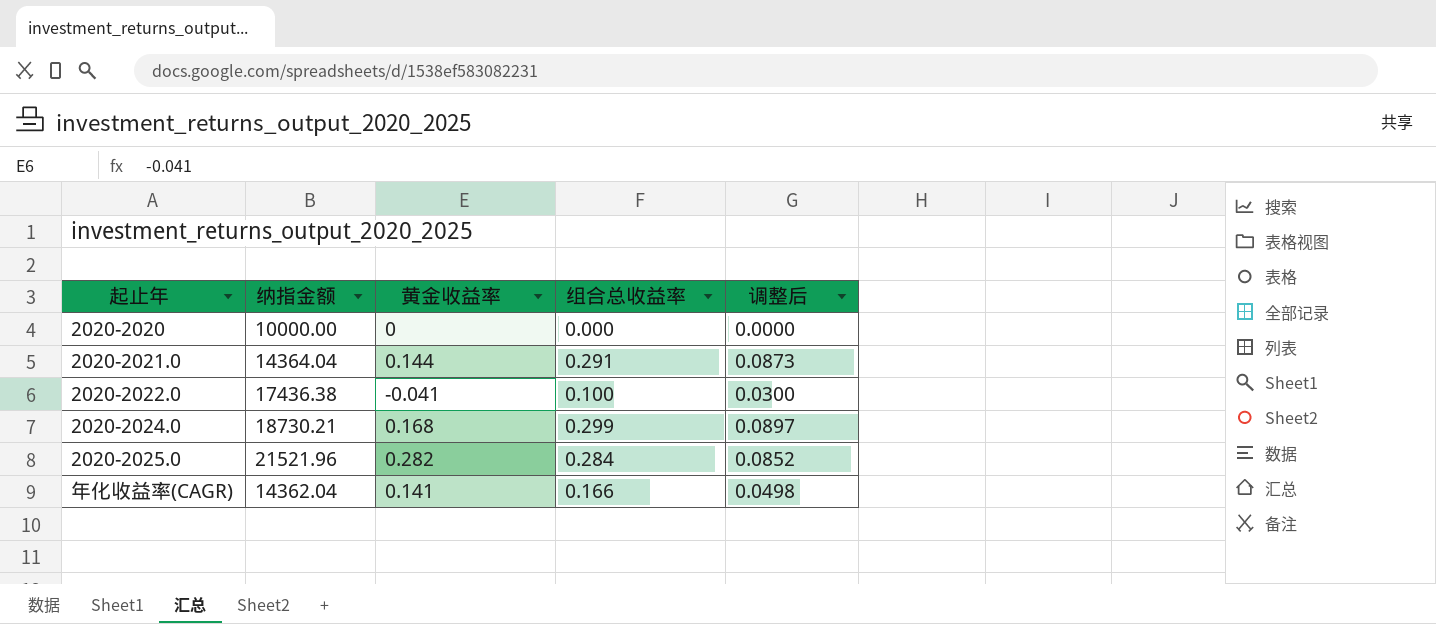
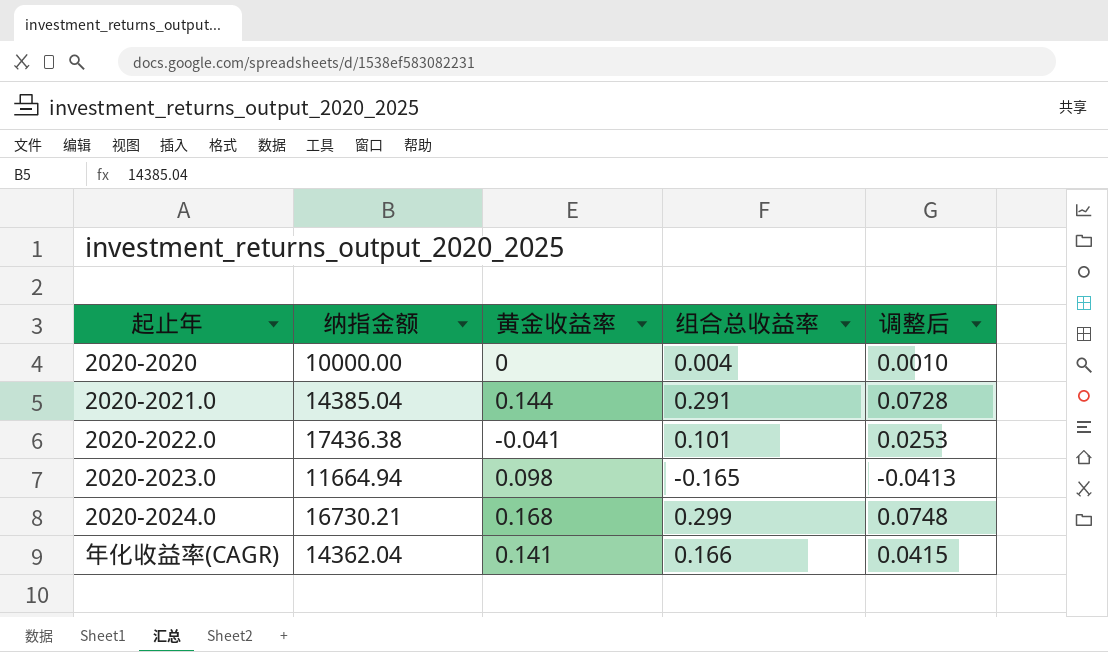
column 调整后 | formula: [组合总收益率] * 0.3 -> [组合总收益率] * 0.25
row 2020-2025.0: 21521.96 | 0.282 | 0.284 | 0.0852 -> none
2020-2020 | 组合总收益率: 0.000 -> 0.004
2020-2021.0 | 纳指金额: 14364.04 -> 14385.04
2020-2022.0 | 组合总收益率: 0.100 -> 0.101
row 2020-2023.0: none -> 11664.94 | 0.098 | -0.165 | -0.0413
2020-2024.0 | 纳指金额: 18730.21 -> 16730.21

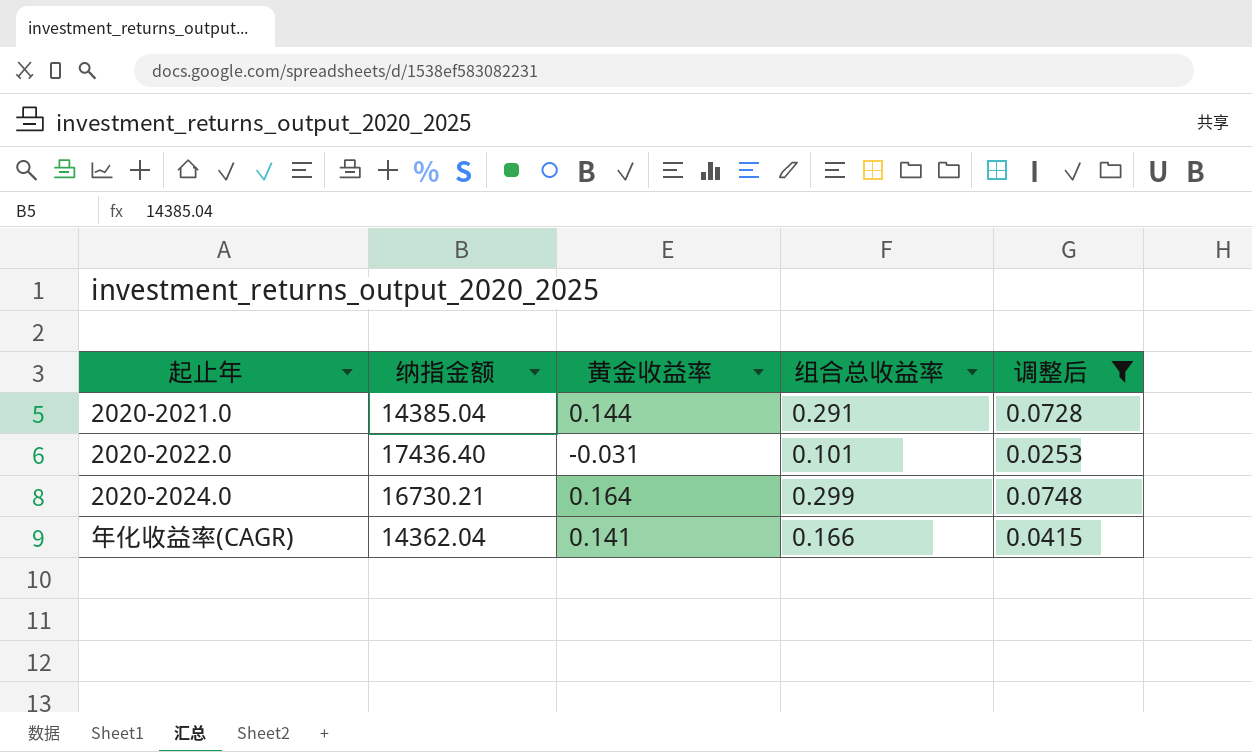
filter: none -> 调整后 >= 0.0253
2020-2022.0 | 纳指金额: 17436.38 -> 17436.40
2020-2022.0 | 黄金收益率: -0.041 -> -0.031
2020-2024.0 | 黄金收益率: 0.168 -> 0.164

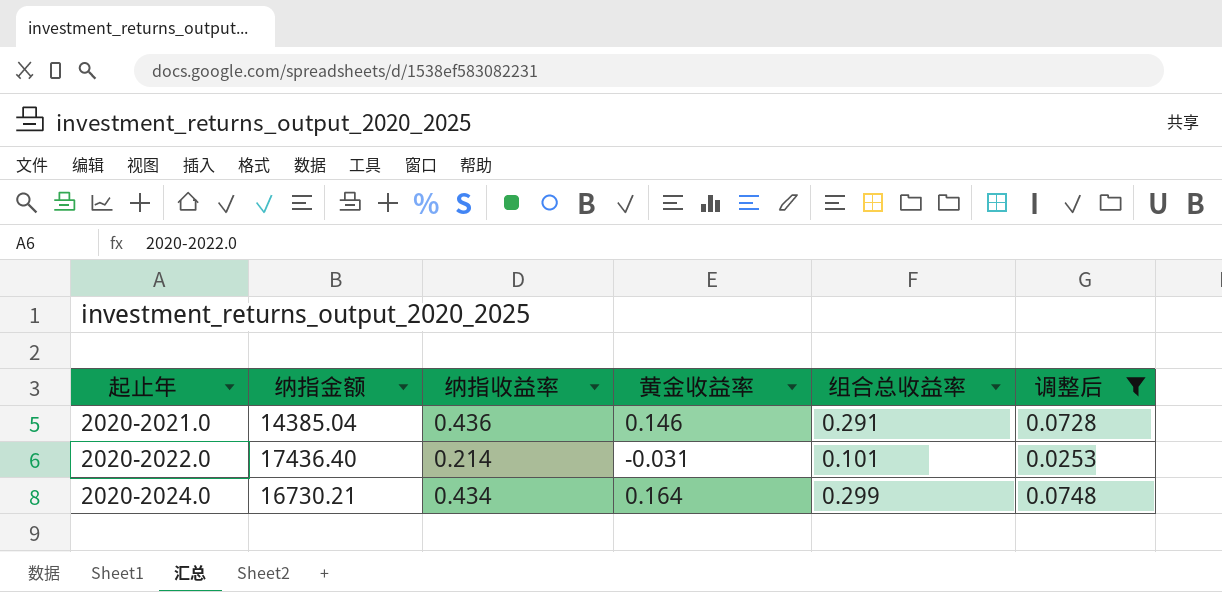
column 纳指收益率 | position: none -> 3
row 年化收益率(CAGR): 14362.04 | 0.141 | 0.166 | 0.0415 -> none
2020-2021.0 | 黄金收益率: 0.144 -> 0.146

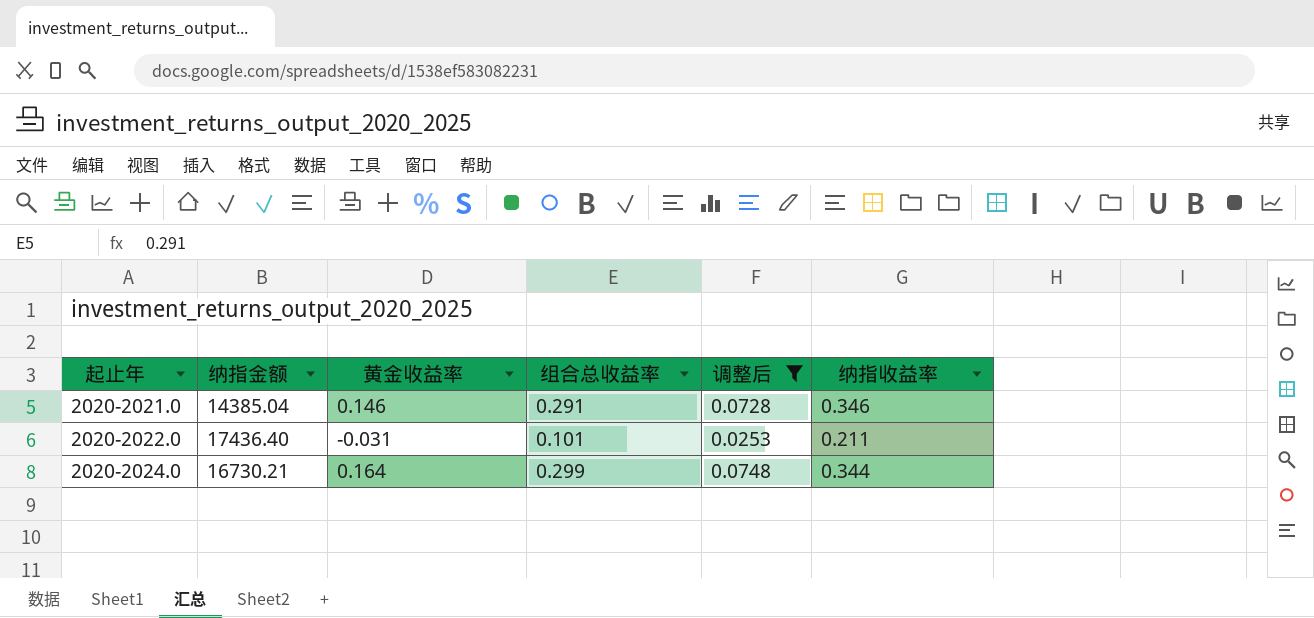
column 纳指收益率 | position: 3 -> 6
2020-2021.0 | 纳指收益率: 0.436 -> 0.346
2020-2022.0 | 纳指收益率: 0.214 -> 0.211
2020-2024.0 | 纳指收益率: 0.434 -> 0.344

